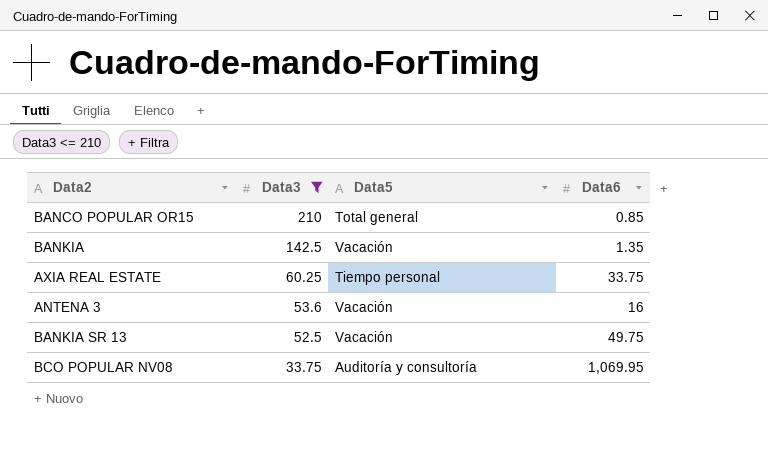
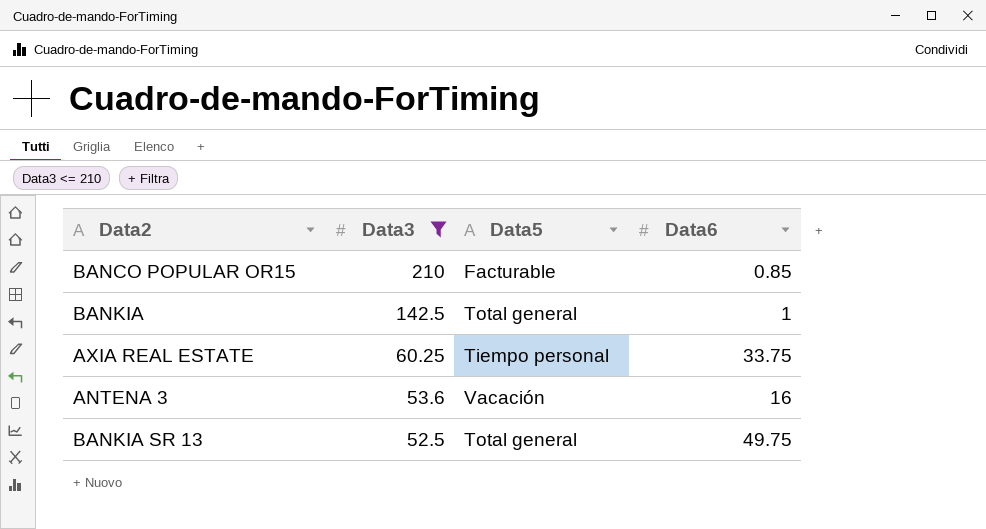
row BCO POPULAR NV08: 33.75 | Auditoría y consultoría | 1,069.95 -> none
BANCO POPULAR OR15 | Data5: Total general -> Facturable
BANKIA | Data5: Vacación -> Total general
BANKIA | Data6: 1.35 -> 1
BANKIA SR 13 | Data5: Vacación -> Total general

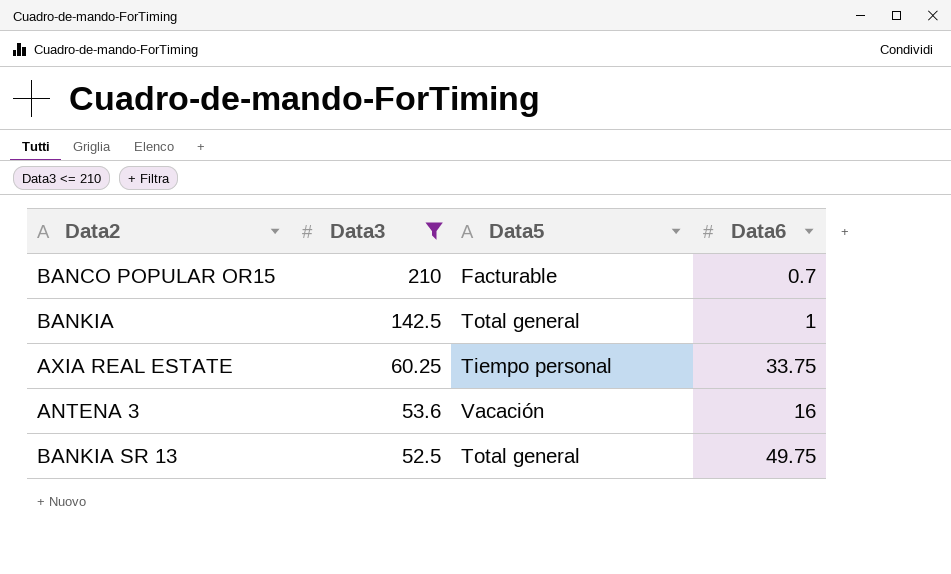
BANCO POPULAR OR15 | Data6: 0.85 -> 0.7

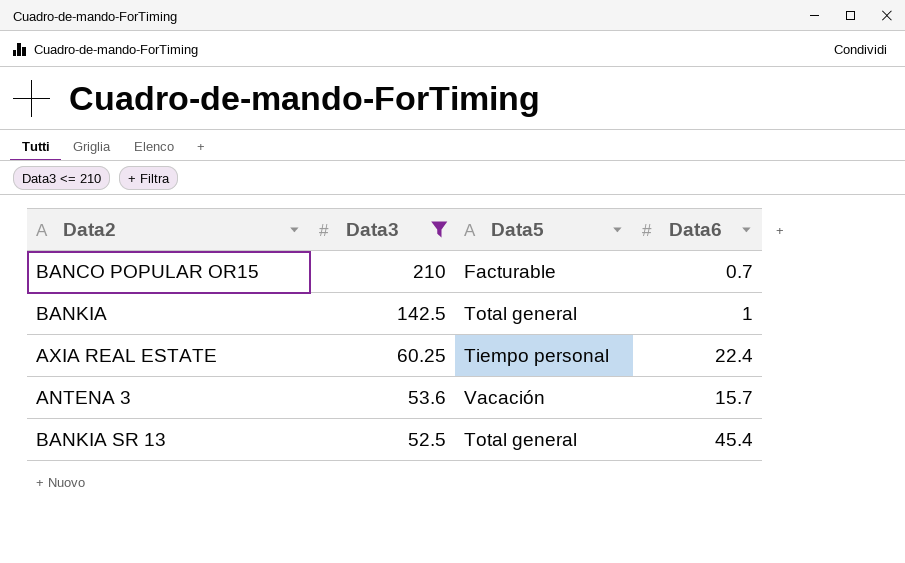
AXIA REAL ESTATE | Data6: 33.75 -> 22.4
ANTENA 3 | Data6: 16 -> 15.7
BANKIA SR 13 | Data6: 49.75 -> 45.4

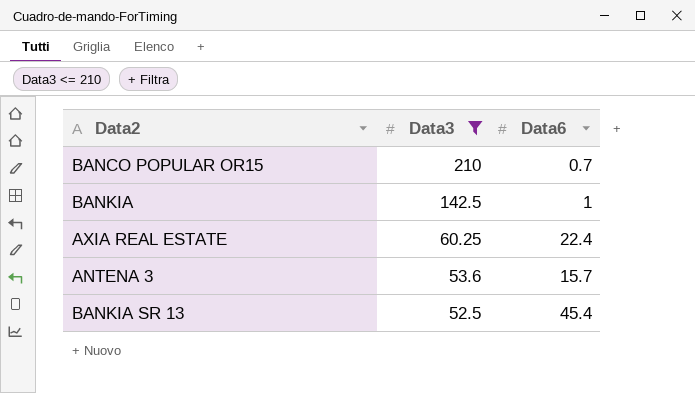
column Data5 | position: 3 -> none

